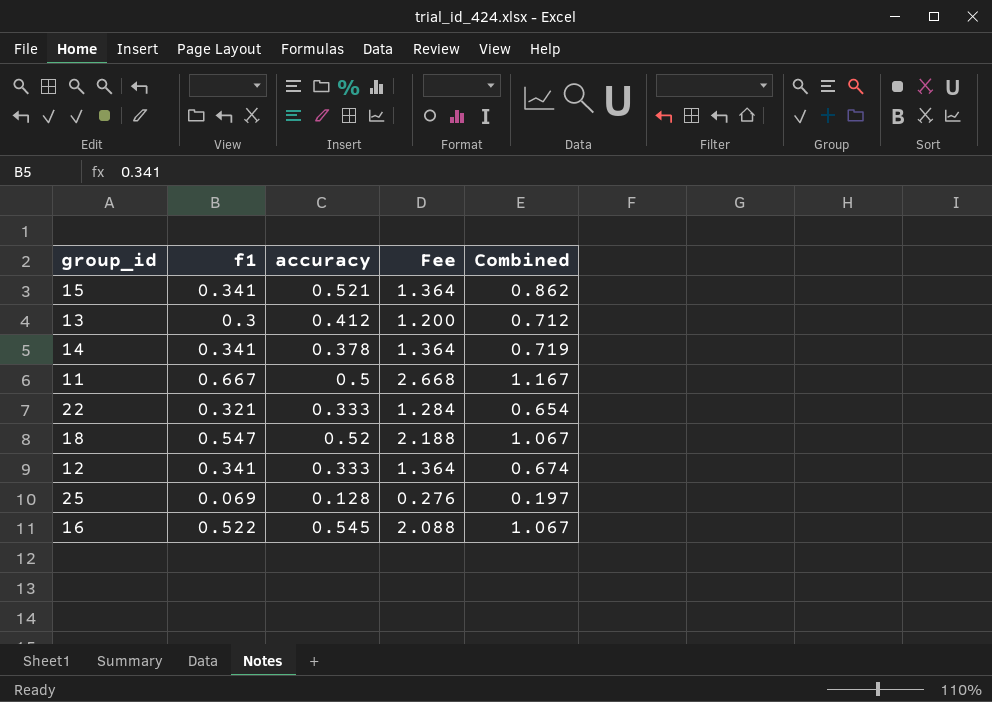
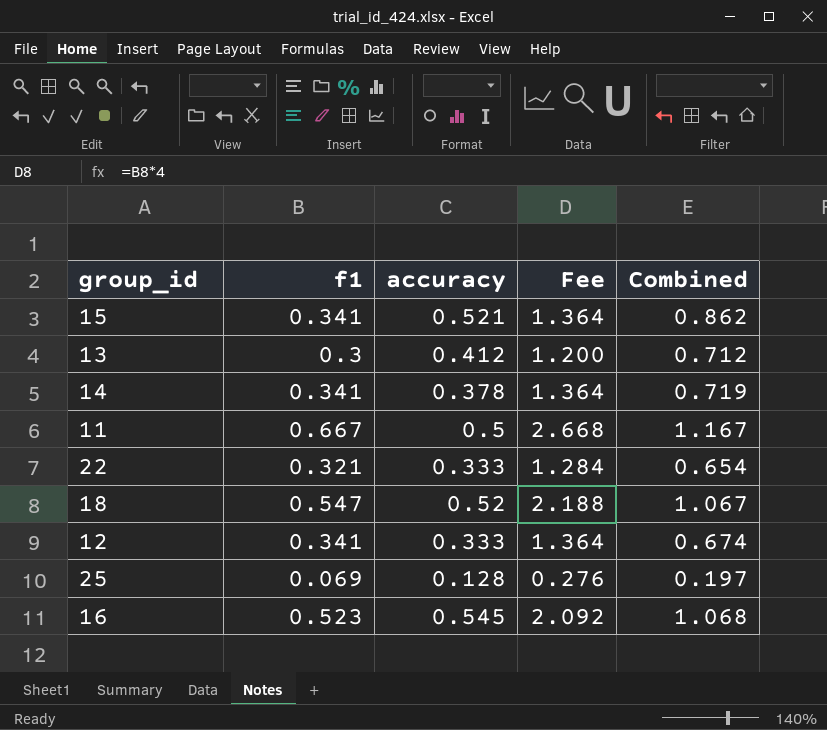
16 | f1: 0.522 -> 0.523
16 | Fee: 2.088 -> 2.092
16 | Combined: 1.067 -> 1.068

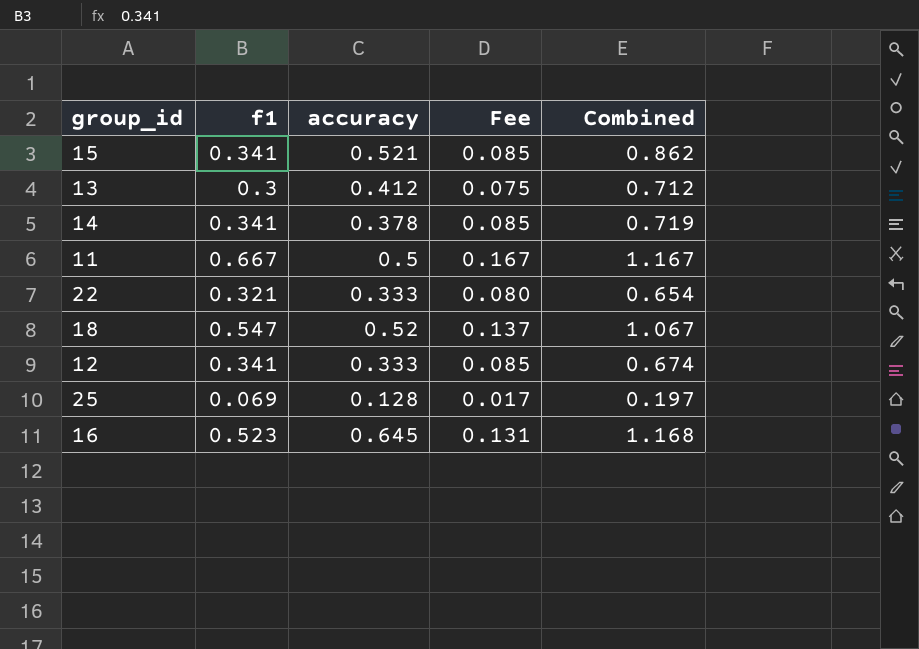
column Fee | formula: [f1] * 4 -> [f1] * 0.25
16 | accuracy: 0.545 -> 0.645
16 | Combined: 1.068 -> 1.168

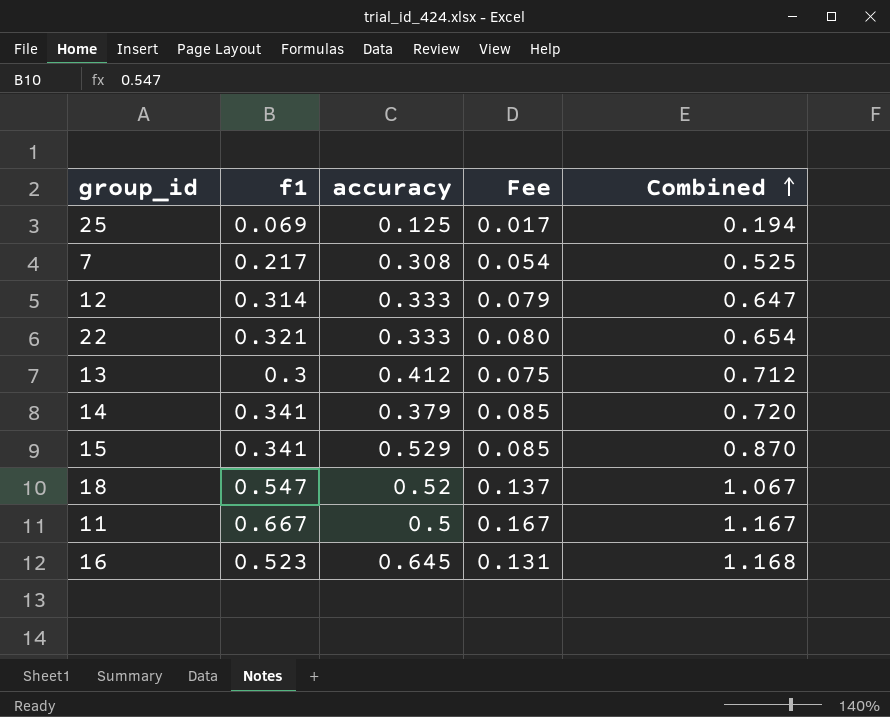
row order: none -> Combined ascending
25 | accuracy: 0.128 -> 0.125
25 | Combined: 0.197 -> 0.194
row 7: none -> 0.217 | 0.308 | 0.054 | 0.525
12 | f1: 0.341 -> 0.314
12 | Fee: 0.085 -> 0.079
12 | Combined: 0.674 -> 0.647
14 | accuracy: 0.378 -> 0.379
14 | Combined: 0.719 -> 0.720
15 | accuracy: 0.521 -> 0.529
15 | Combined: 0.862 -> 0.870

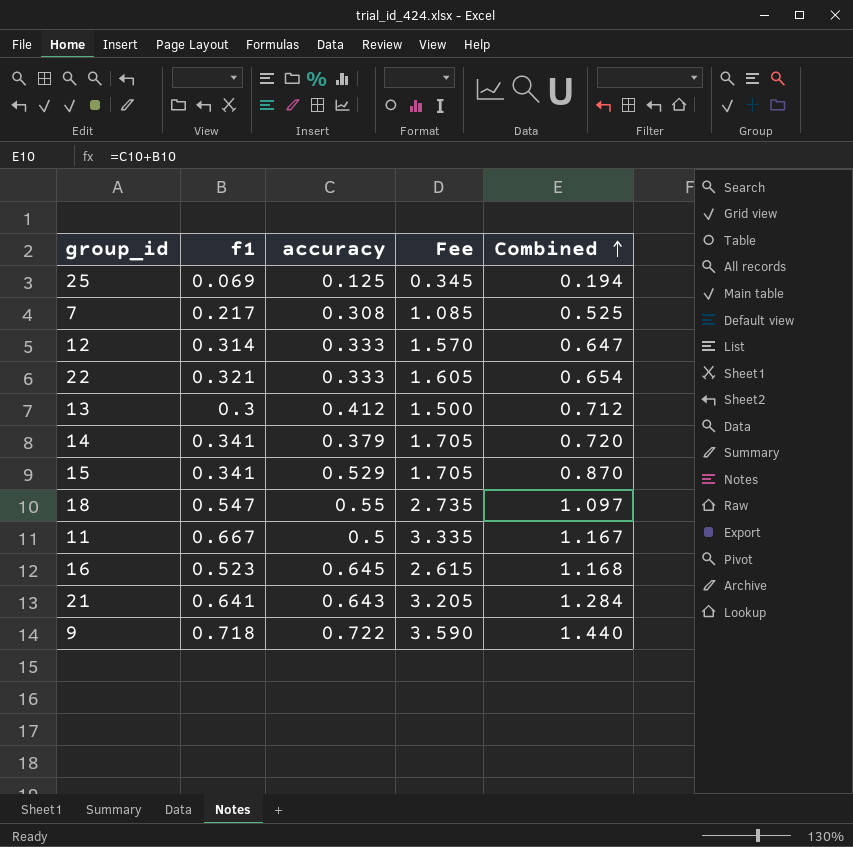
column Fee | formula: [f1] * 0.25 -> [f1] * 5
18 | accuracy: 0.52 -> 0.55
18 | Combined: 1.067 -> 1.097
row 21: none -> 0.641 | 0.643 | 3.205 | 1.284
row 9: none -> 0.718 | 0.722 | 3.590 | 1.440

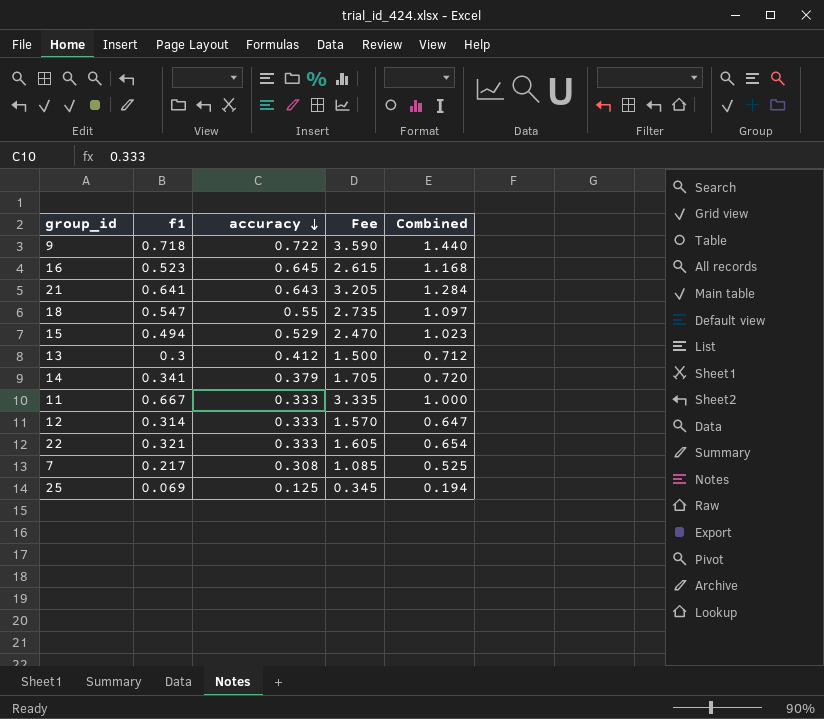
row order: Combined ascending -> accuracy descending
15 | f1: 0.341 -> 0.494
15 | Fee: 1.705 -> 2.470
15 | Combined: 0.870 -> 1.023
11 | accuracy: 0.5 -> 0.333
11 | Combined: 1.167 -> 1.000

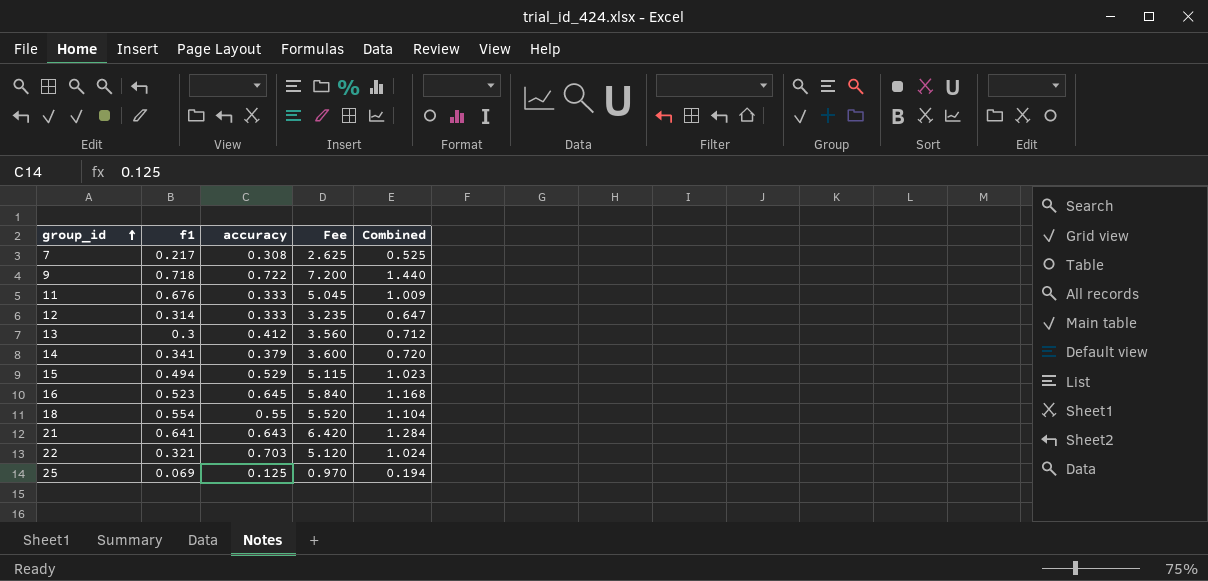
row order: accuracy descending -> group_id ascending
column Fee | formula: [f1] * 5 -> [Combined] * 5
11 | f1: 0.667 -> 0.676
11 | Combined: 1.000 -> 1.009
18 | f1: 0.547 -> 0.554
18 | Combined: 1.097 -> 1.104
22 | accuracy: 0.333 -> 0.703
22 | Combined: 0.654 -> 1.024

